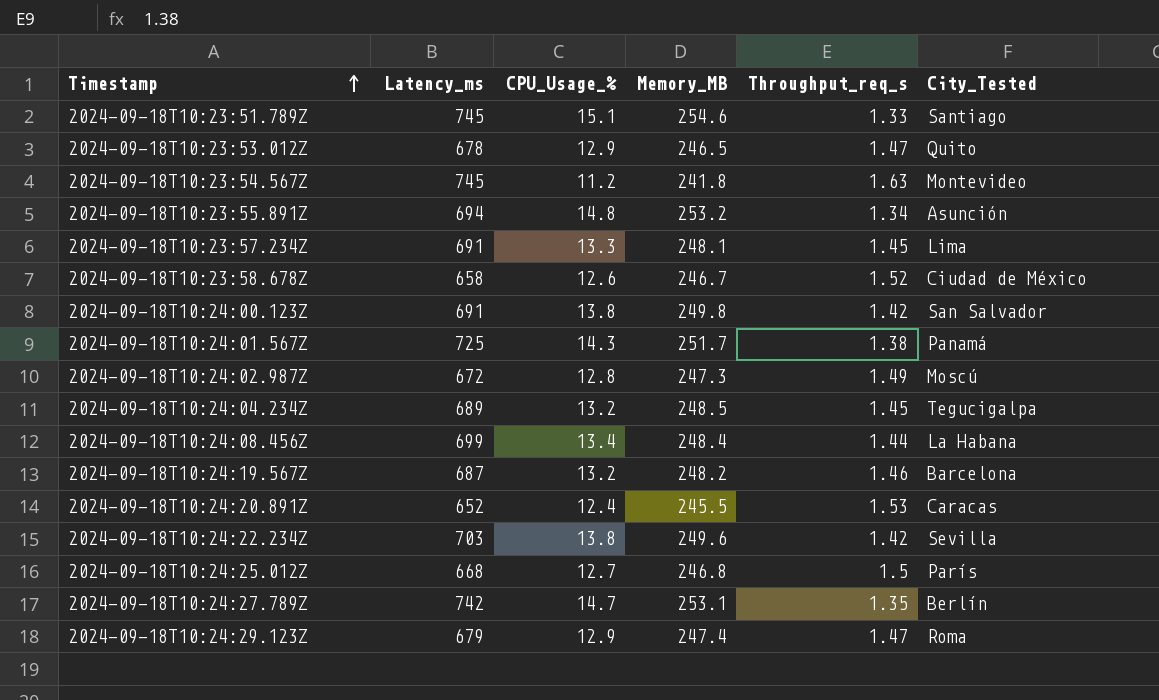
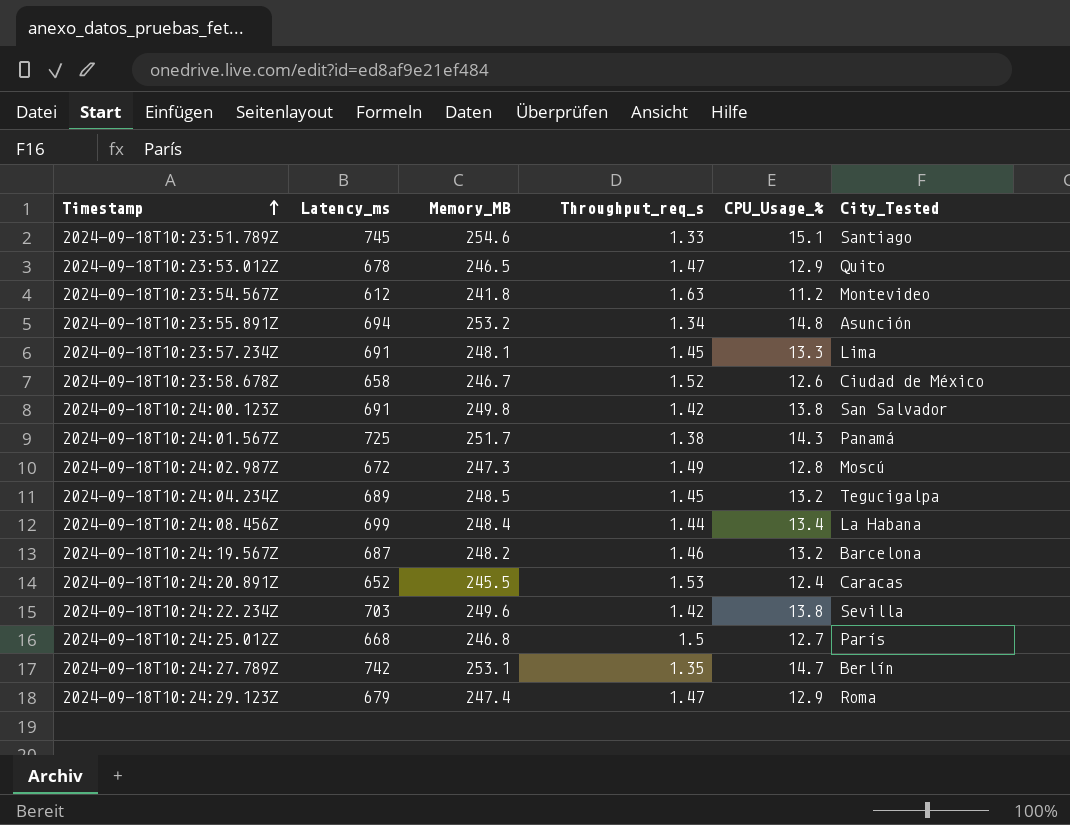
column CPU_Usage_% | position: 3 -> 5
2024-09-18T10:23:54.567Z | Latency_ms: 745 -> 612

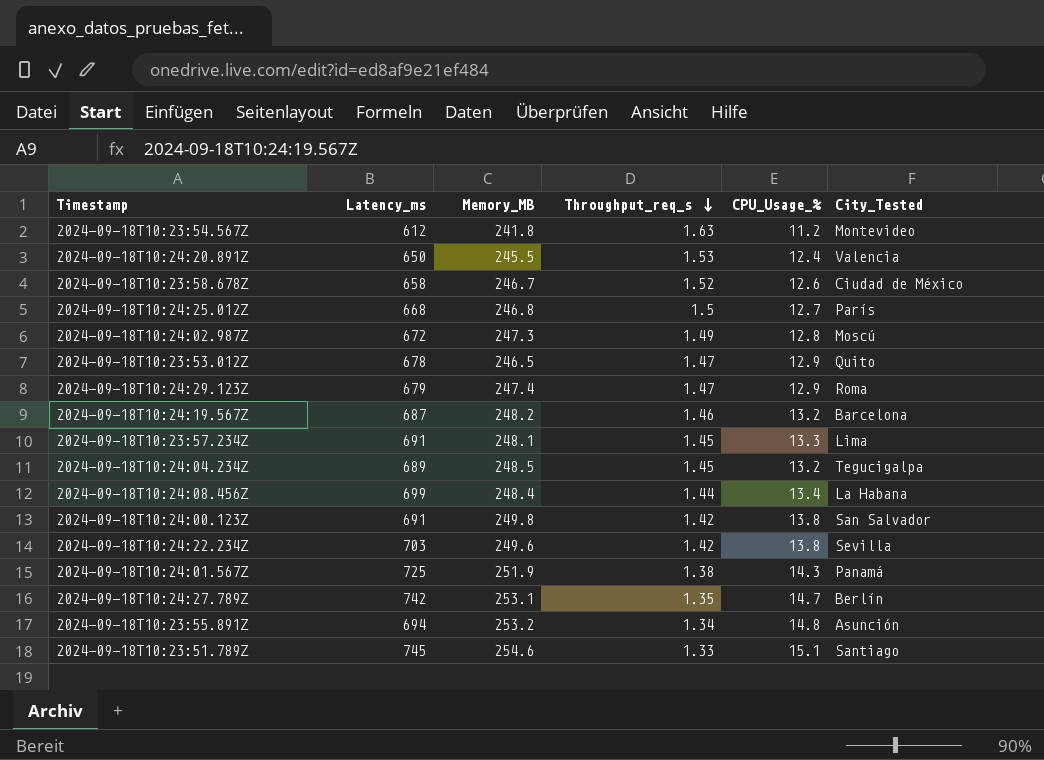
row order: Timestamp ascending -> Throughput_req_s descending
2024-09-18T10:24:20.891Z | Latency_ms: 652 -> 650
2024-09-18T10:24:20.891Z | City_Tested: Caracas -> Valencia
2024-09-18T10:24:01.567Z | Memory_MB: 251.7 -> 251.9

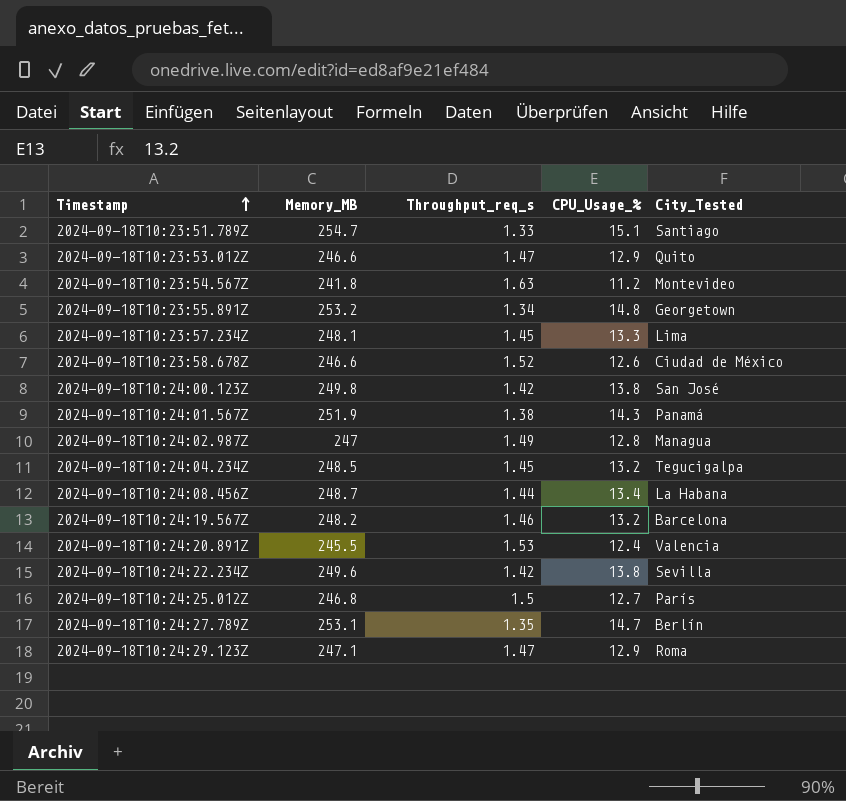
row order: Throughput_req_s descending -> Timestamp ascending
column Latency_ms | position: 2 -> none
2024-09-18T10:23:51.789Z | Memory_MB: 254.6 -> 254.7
2024-09-18T10:23:53.012Z | Memory_MB: 246.5 -> 246.6
2024-09-18T10:23:55.891Z | City_Tested: Asunción -> Georgetown
2024-09-18T10:23:58.678Z | Memory_MB: 246.7 -> 246.6
2024-09-18T10:24:00.123Z | City_Tested: San Salvador -> San José
2024-09-18T10:24:02.987Z | Memory_MB: 247.3 -> 247
2024-09-18T10:24:02.987Z | City_Tested: Moscú -> Managua
2024-09-18T10:24:08.456Z | Memory_MB: 248.4 -> 248.7
2024-09-18T10:24:29.123Z | Memory_MB: 247.4 -> 247.1

